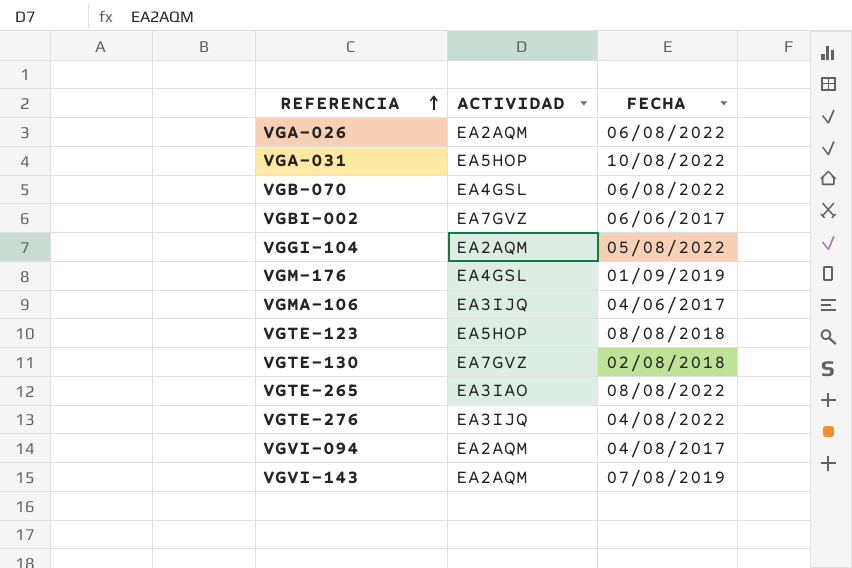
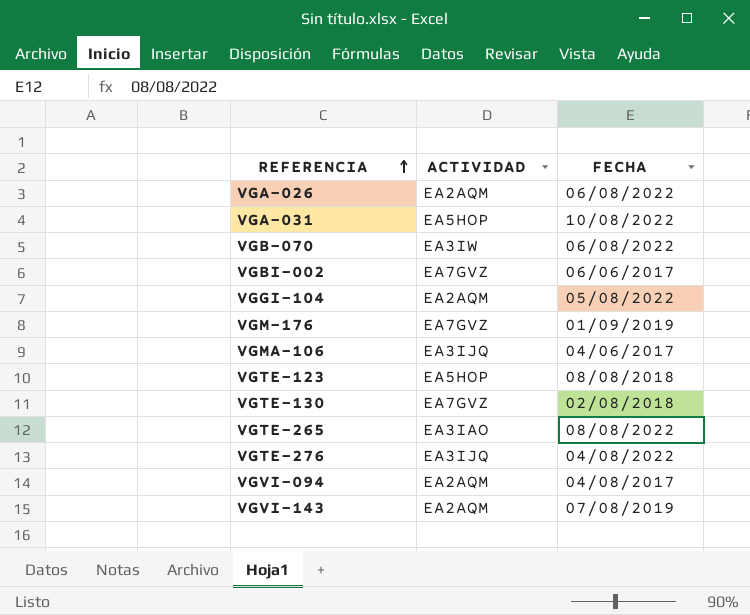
VGB-070 | ACTIVIDAD: EA4GSL -> EA3IW
VGM-176 | ACTIVIDAD: EA4GSL -> EA7GVZ

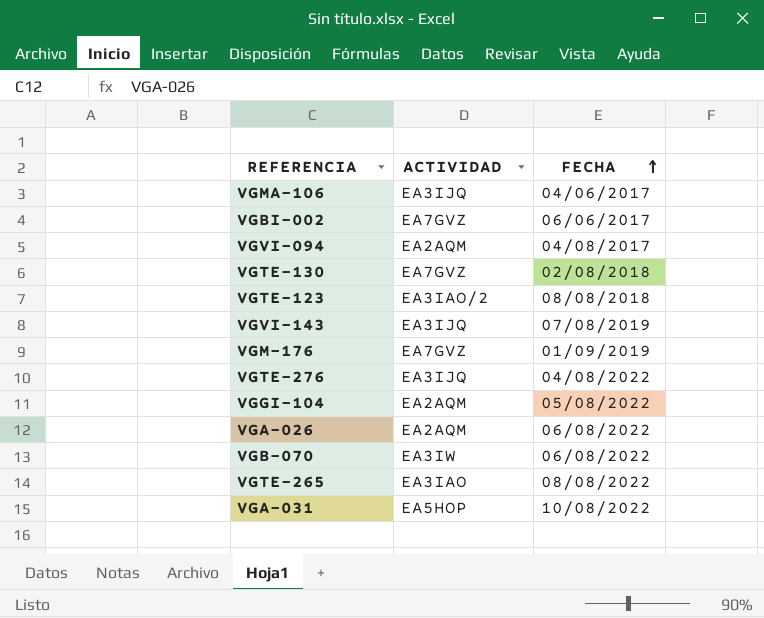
row order: REFERENCIA ascending -> FECHA ascending
VGTE-123 | ACTIVIDAD: EA5HOP -> EA3IAO/2
VGVI-143 | ACTIVIDAD: EA2AQM -> EA3IJQ

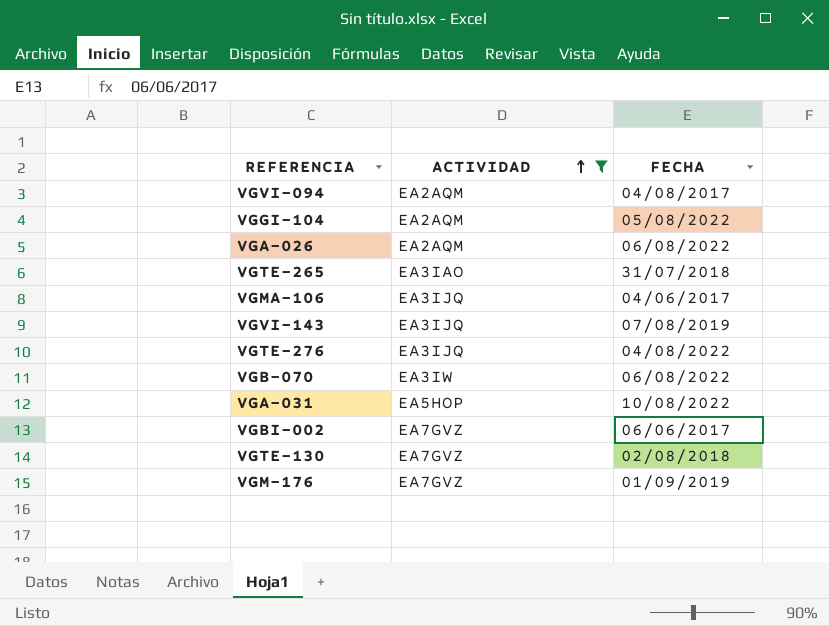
filter: none -> ACTIVIDAD != EA3IAO/2
row order: FECHA ascending -> ACTIVIDAD ascending
VGTE-265 | FECHA: 08/08/2022 -> 31/07/2018

